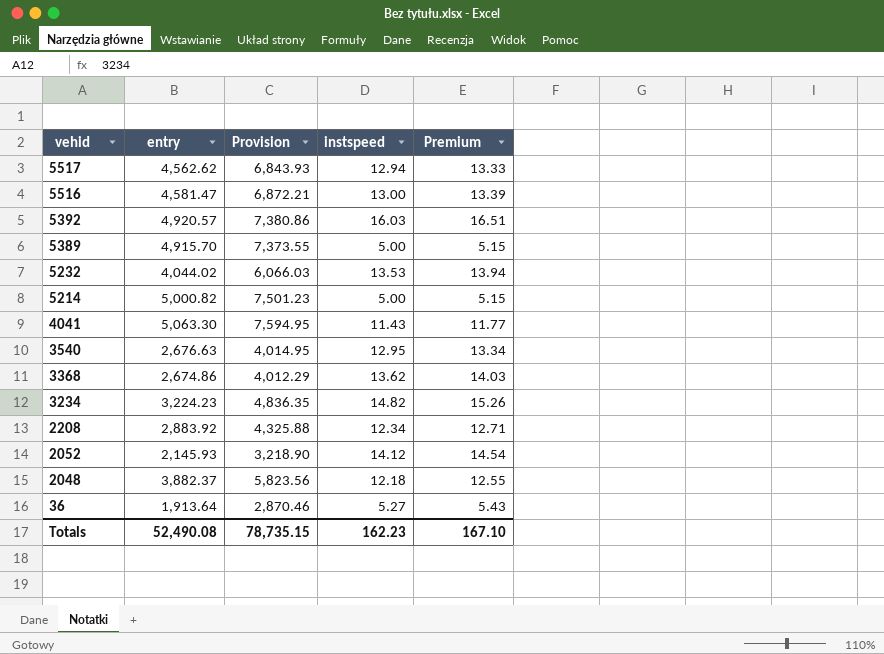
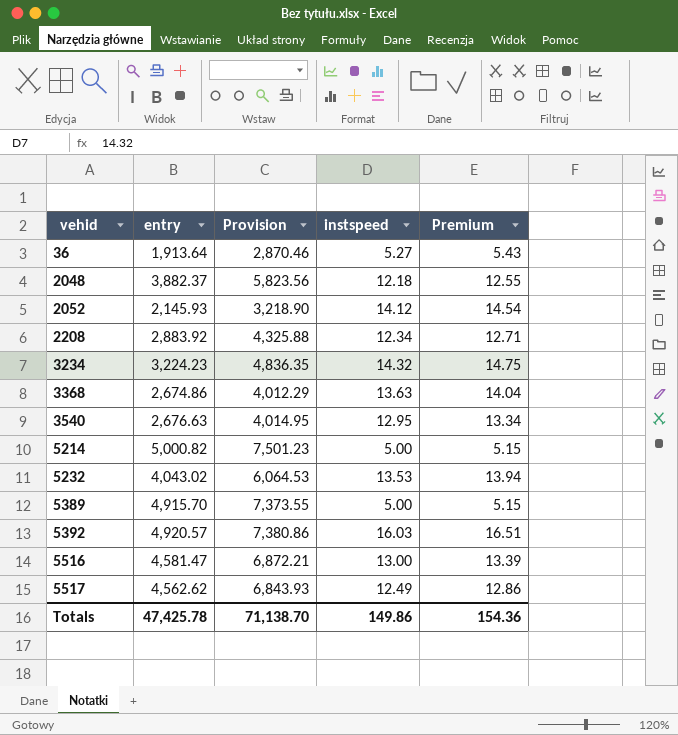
row order: vehid descending -> vehid ascending
row 4041: 5,063.30 | 7,594.95 | 11.43 | 11.77 -> none
3234 | instspeed: 14.82 -> 14.32
3234 | Premium: 15.26 -> 14.75
3368 | instspeed: 13.62 -> 13.63
3368 | Premium: 14.03 -> 14.04
5232 | entry: 4,044.02 -> 4,043.02
5232 | Provision: 6,066.03 -> 6,064.53
5517 | instspeed: 12.94 -> 12.49
5517 | Premium: 13.33 -> 12.86
Totals | entry: 52,490.08 -> 47,425.78
Totals | Provision: 78,735.15 -> 71,138.70
Totals | instspeed: 162.23 -> 149.86
Totals | Premium: 167.10 -> 154.36

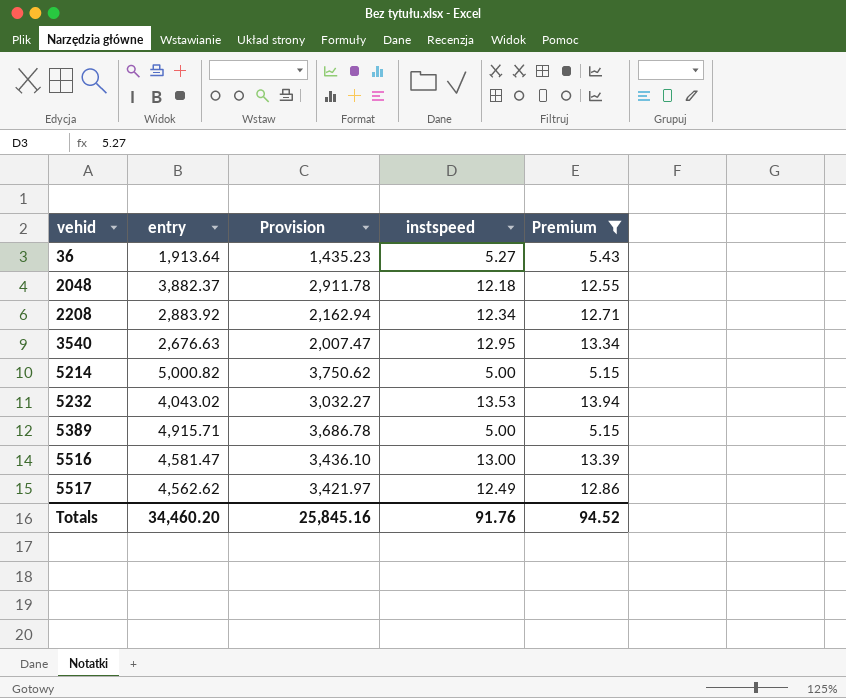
filter: none -> Premium <= 13.94
column Provision | formula: [entry] * 1.5 -> [entry] * 0.75
5389 | entry: 4,915.70 -> 4,915.71
Totals | entry: 47,425.78 -> 34,460.20
Totals | Provision: 71,138.70 -> 25,845.16
Totals | instspeed: 149.86 -> 91.76
Totals | Premium: 154.36 -> 94.52

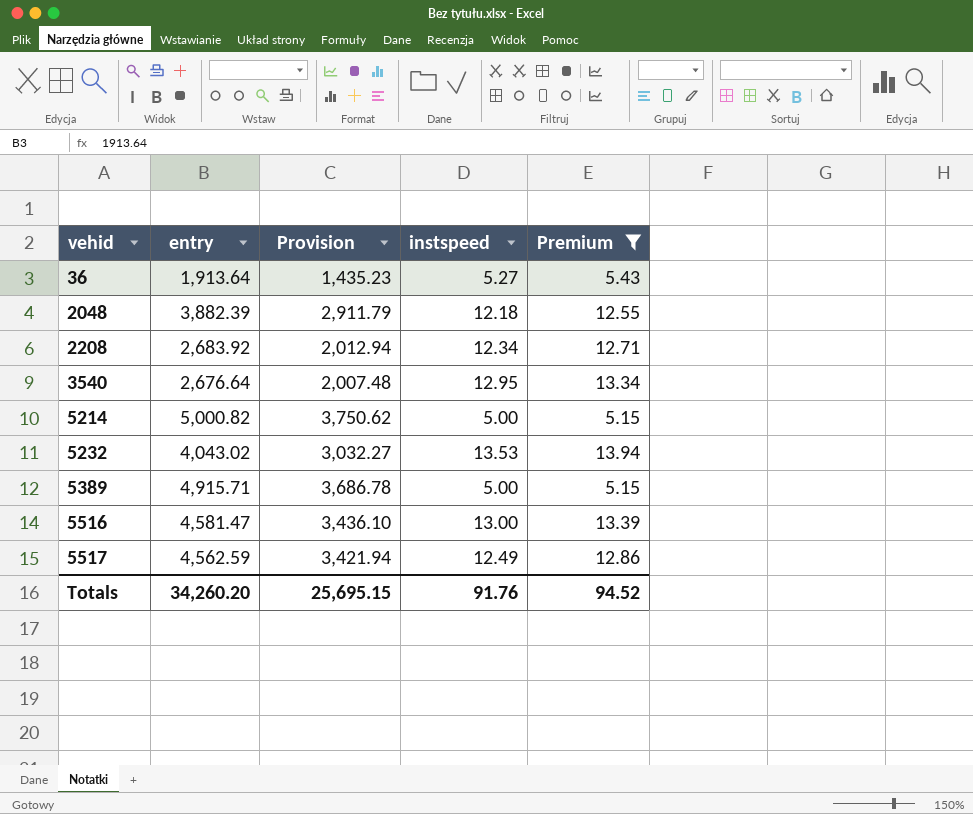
2048 | entry: 3,882.37 -> 3,882.39
2048 | Provision: 2,911.78 -> 2,911.79
2208 | entry: 2,883.92 -> 2,683.92
2208 | Provision: 2,162.94 -> 2,012.94
3540 | entry: 2,676.63 -> 2,676.64
3540 | Provision: 2,007.47 -> 2,007.48
5517 | entry: 4,562.62 -> 4,562.59
5517 | Provision: 3,421.97 -> 3,421.94
Totals | entry: 34,460.20 -> 34,260.20
Totals | Provision: 25,845.16 -> 25,695.15

